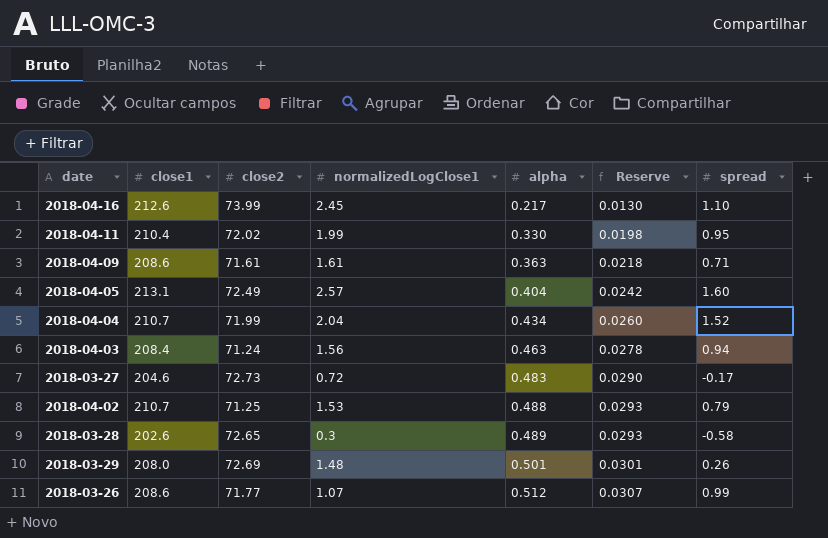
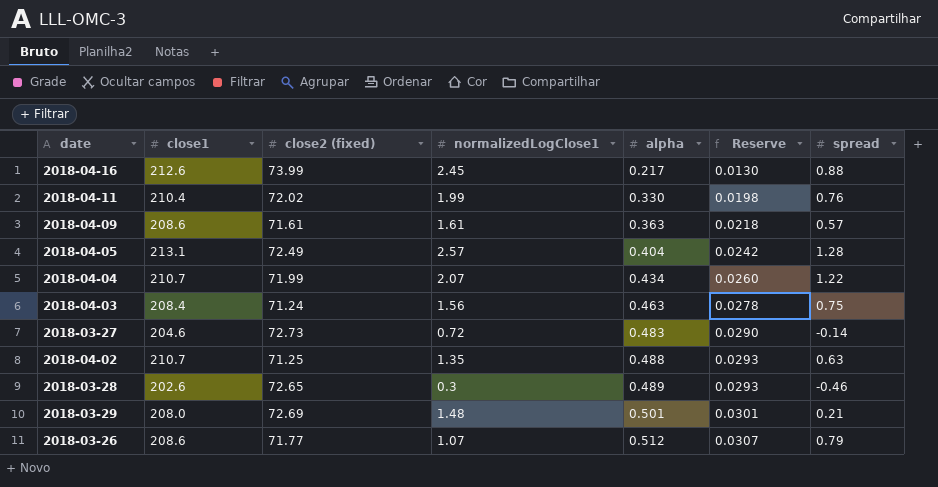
column name: close2 -> close2 (fixed)
2018-04-16 | spread: 1.10 -> 0.88
2018-04-11 | spread: 0.95 -> 0.76
2018-04-09 | spread: 0.71 -> 0.57
2018-04-05 | spread: 1.60 -> 1.28
2018-04-04 | normalizedLogClose1: 2.04 -> 2.07
2018-04-04 | spread: 1.52 -> 1.22
2018-04-03 | spread: 0.94 -> 0.75
2018-03-27 | spread: -0.17 -> -0.14
2018-04-02 | normalizedLogClose1: 1.53 -> 1.35
2018-04-02 | spread: 0.79 -> 0.63
2018-03-28 | spread: -0.58 -> -0.46
2018-03-29 | spread: 0.26 -> 0.21
2018-03-26 | spread: 0.99 -> 0.79

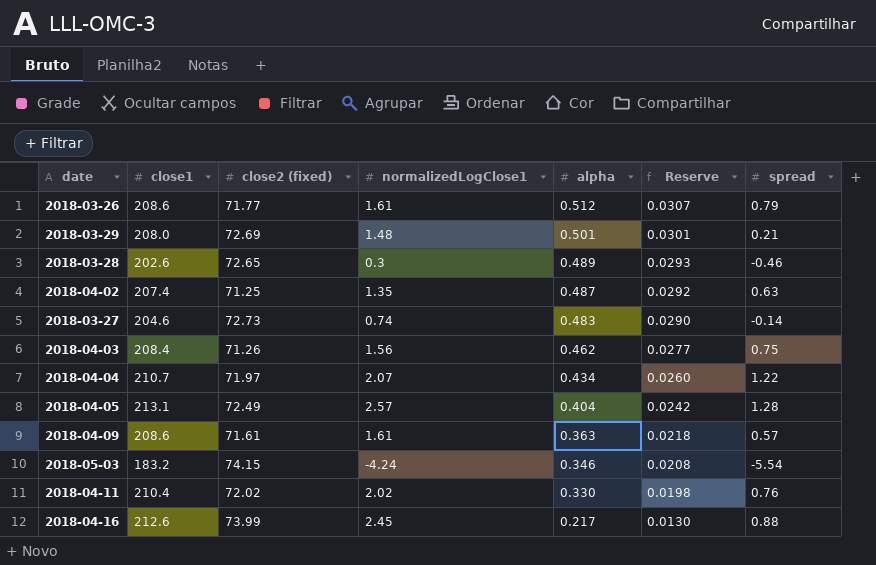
row order: alpha ascending -> alpha descending
2018-03-26 | normalizedLogClose1: 1.07 -> 1.61
2018-04-02 | close1: 210.7 -> 207.4
2018-04-02 | alpha: 0.488 -> 0.487
2018-04-02 | Reserve: 0.0293 -> 0.0292
2018-03-27 | normalizedLogClose1: 0.72 -> 0.74
2018-04-03 | close2 (fixed): 71.24 -> 71.26
2018-04-03 | alpha: 0.463 -> 0.462
2018-04-03 | Reserve: 0.0278 -> 0.0277
2018-04-04 | close2 (fixed): 71.99 -> 71.97
row 2018-05-03: none -> 183.2 | 74.15 | -4.24 | 0.346 | 0.0208 | -5.54
2018-04-11 | normalizedLogClose1: 1.99 -> 2.02

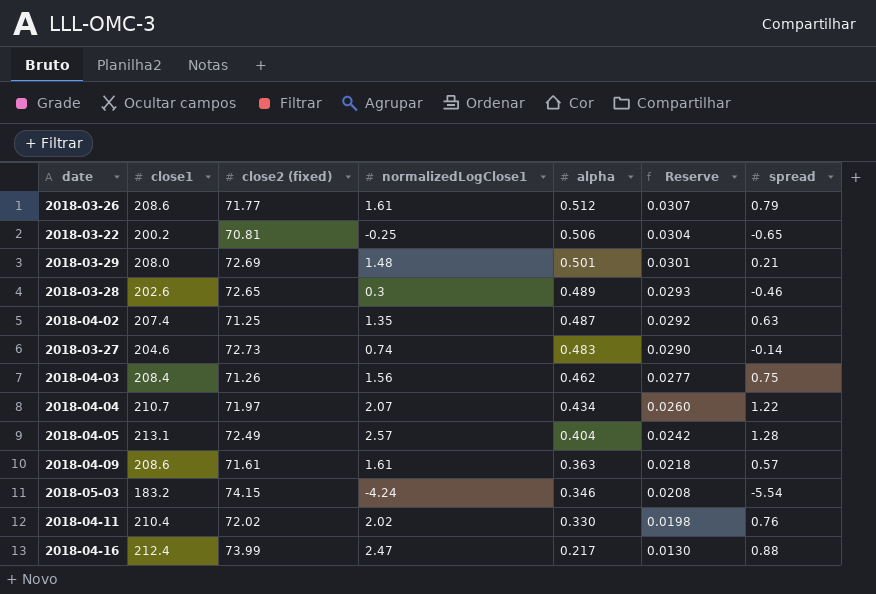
row 2018-03-22: none -> 200.2 | 70.81 | -0.25 | 0.506 | 0.0304 | -0.65
2018-04-16 | close1: 212.6 -> 212.4
2018-04-16 | normalizedLogClose1: 2.45 -> 2.47

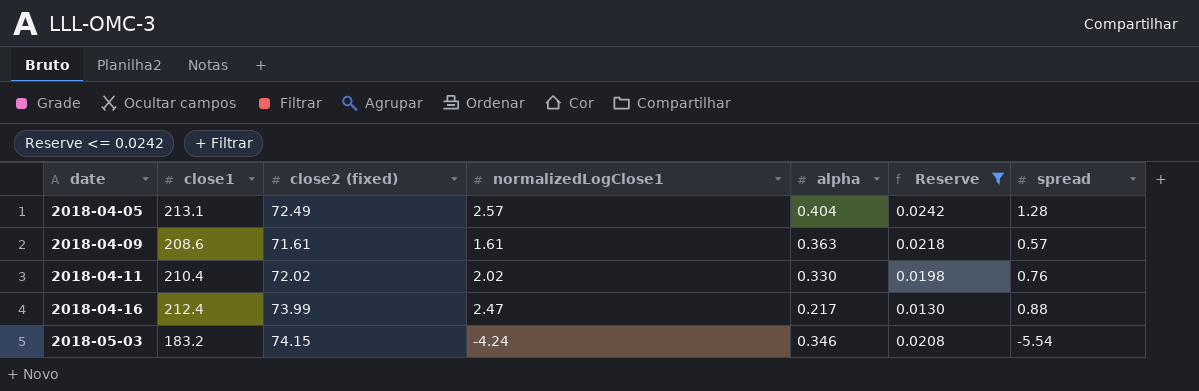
filter: none -> Reserve <= 0.0242
row order: alpha descending -> date ascending

